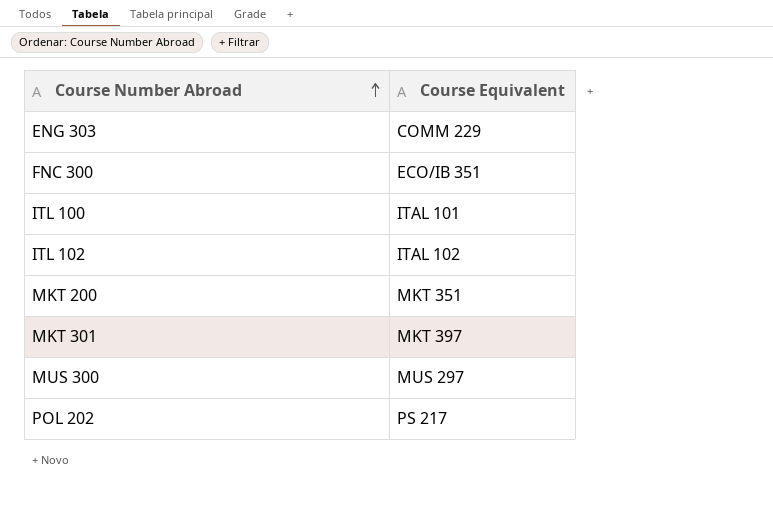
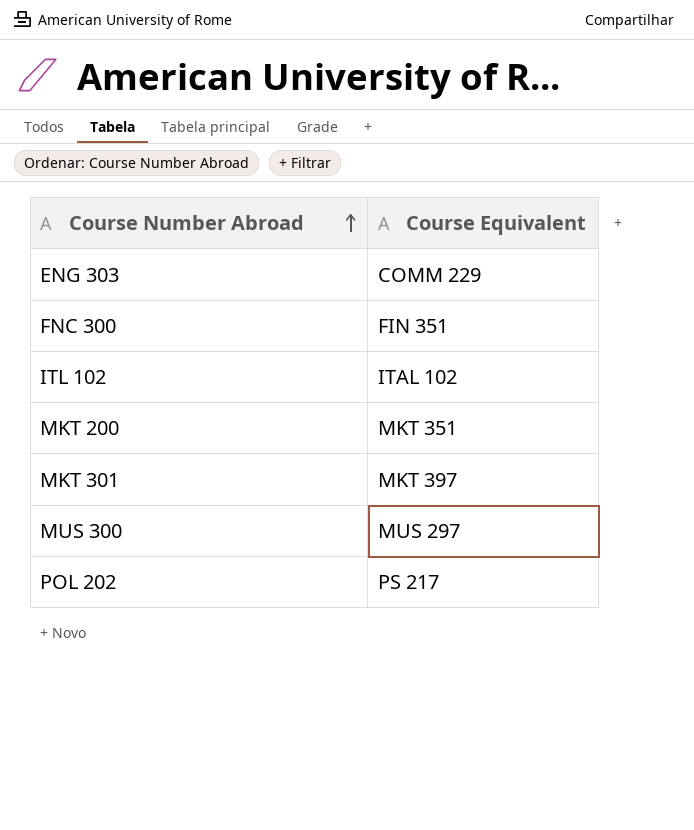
row ITL 100: ITAL 101 -> none
FNC 300 | Course Equivalent: ECO/IB 351 -> FIN 351

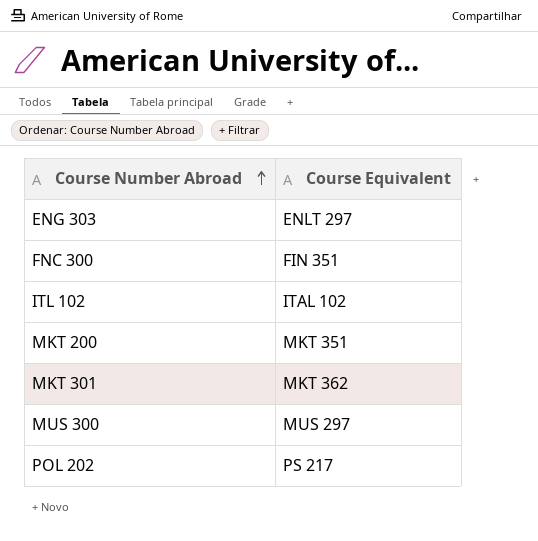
ENG 303 | Course Equivalent: COMM 229 -> ENLT 297
MKT 301 | Course Equivalent: MKT 397 -> MKT 362

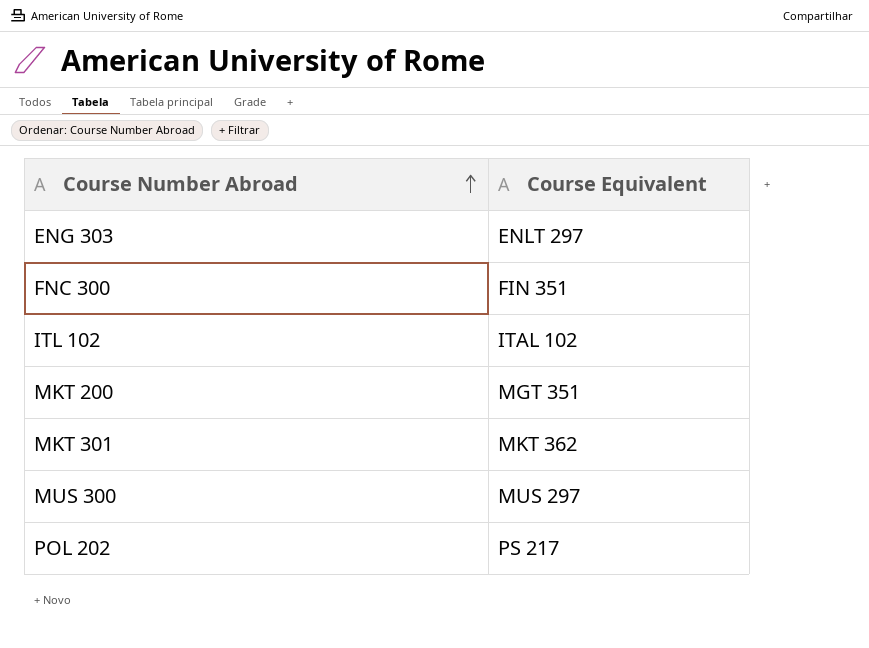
MKT 200 | Course Equivalent: MKT 351 -> MGT 351

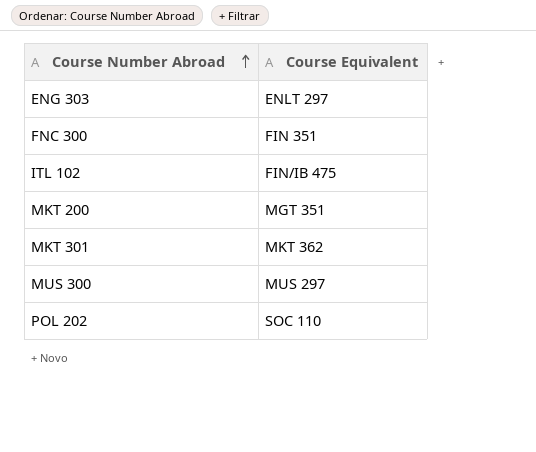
ITL 102 | Course Equivalent: ITAL 102 -> FIN/IB 475
POL 202 | Course Equivalent: PS 217 -> SOC 110

